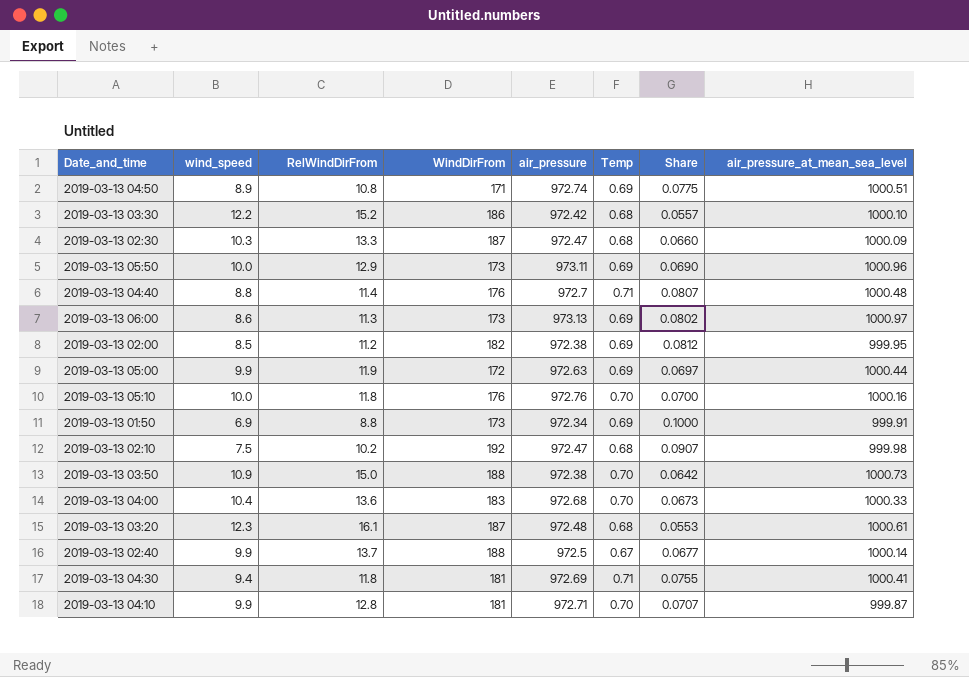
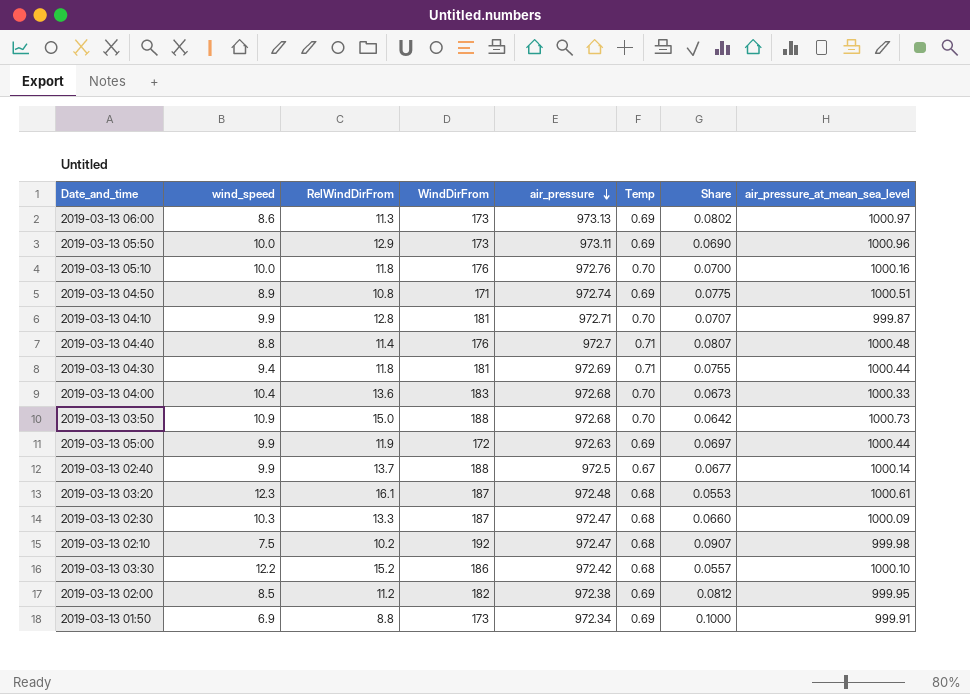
row order: none -> air_pressure descending
2019-03-13 04:30 | air_pressure_at_mean_sea_level: 1000.41 -> 1000.44
2019-03-13 03:50 | air_pressure: 972.38 -> 972.68

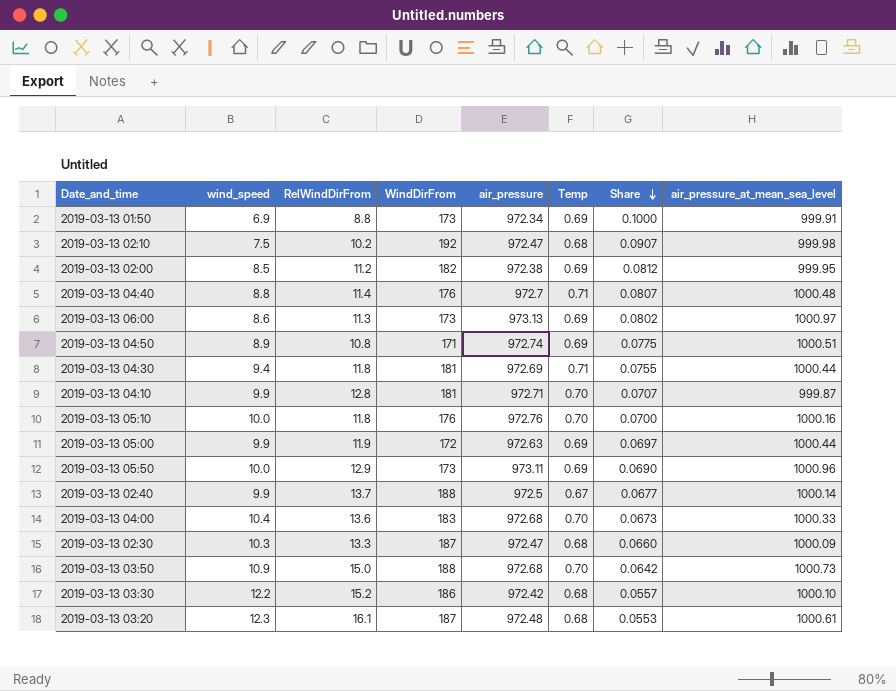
row order: air_pressure descending -> Share descending

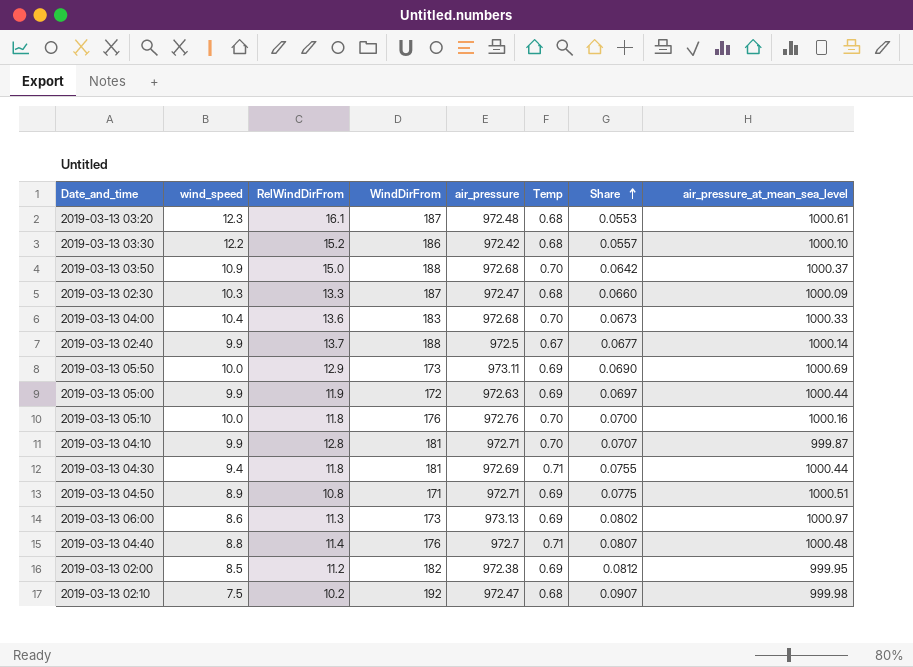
row order: Share descending -> Share ascending
row 2019-03-13 01:50: 6.9 | 8.8 | 173 | 972.34 | 0.69 | 0.1000 | 999.91 -> none
2019-03-13 03:50 | air_pressure_at_mean_sea_level: 1000.73 -> 1000.37
2019-03-13 05:50 | air_pressure_at_mean_sea_level: 1000.96 -> 1000.69
2019-03-13 04:50 | air_pressure: 972.74 -> 972.71

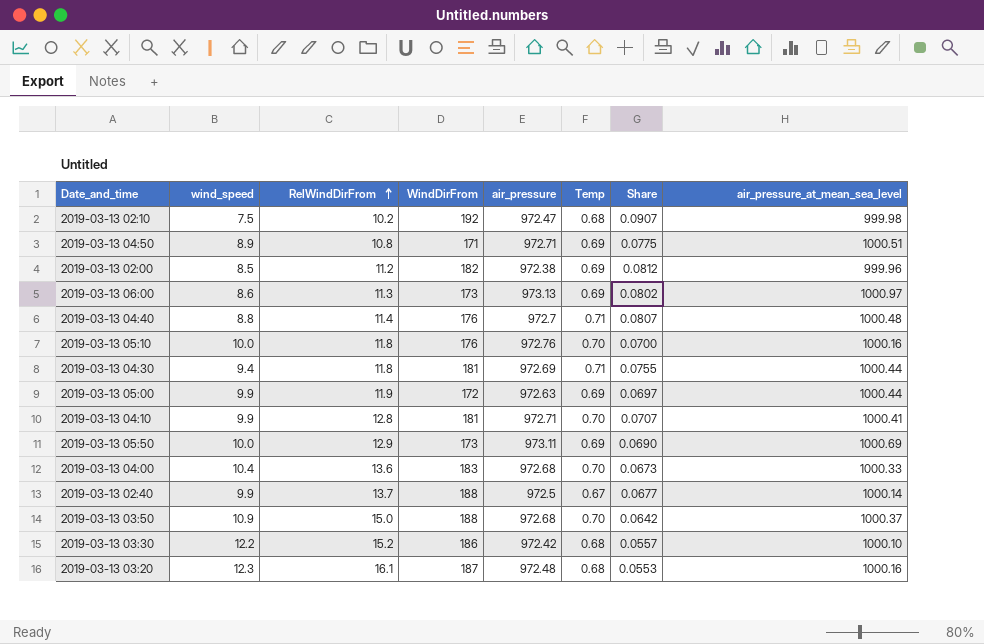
row order: Share ascending -> RelWindDirFrom ascending
row 2019-03-13 02:30: 10.3 | 13.3 | 187 | 972.47 | 0.68 | 0.0660 | 1000.09 -> none
2019-03-13 02:00 | air_pressure_at_mean_sea_level: 999.95 -> 999.96
2019-03-13 04:10 | air_pressure_at_mean_sea_level: 999.87 -> 1000.41
2019-03-13 03:20 | air_pressure_at_mean_sea_level: 1000.61 -> 1000.16

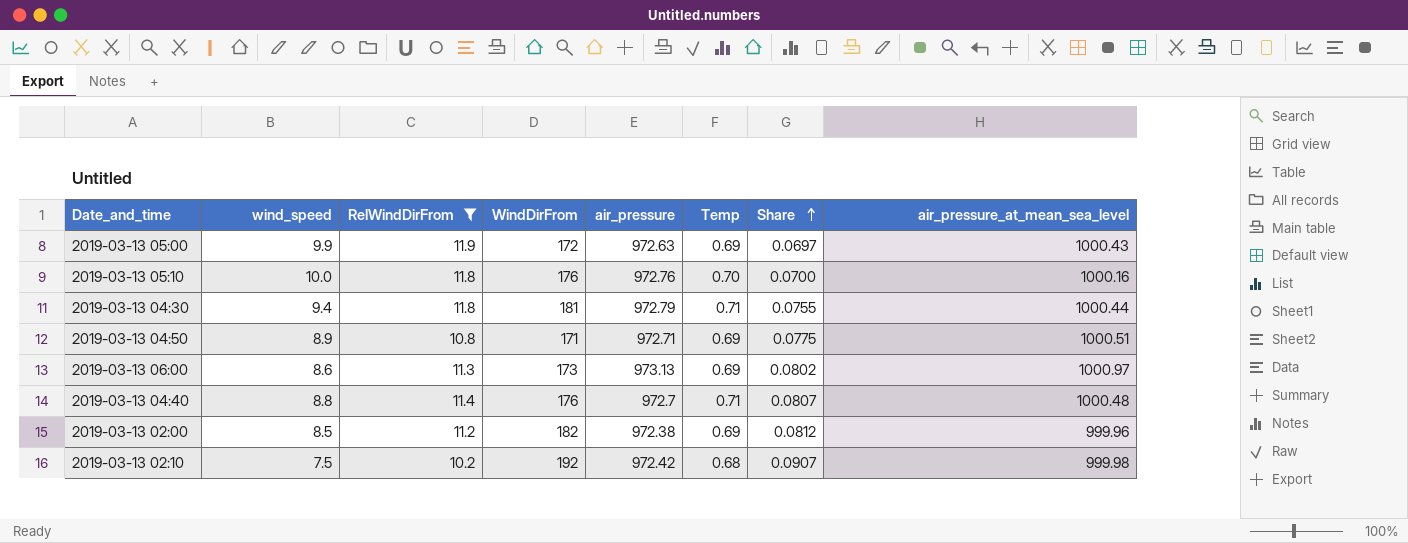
filter: none -> RelWindDirFrom <= 11.9
row order: RelWindDirFrom ascending -> Share ascending
2019-03-13 05:00 | air_pressure_at_mean_sea_level: 1000.44 -> 1000.43
2019-03-13 04:30 | air_pressure: 972.69 -> 972.79
2019-03-13 02:10 | air_pressure: 972.47 -> 972.42

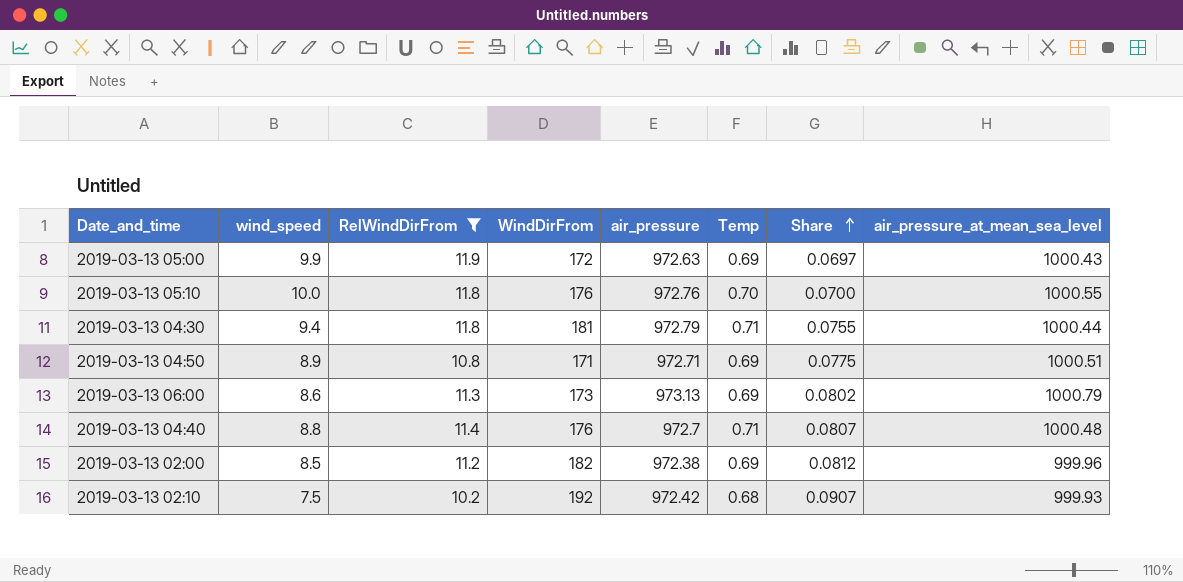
2019-03-13 05:10 | air_pressure_at_mean_sea_level: 1000.16 -> 1000.55
2019-03-13 06:00 | air_pressure_at_mean_sea_level: 1000.97 -> 1000.79
2019-03-13 02:10 | air_pressure_at_mean_sea_level: 999.98 -> 999.93

